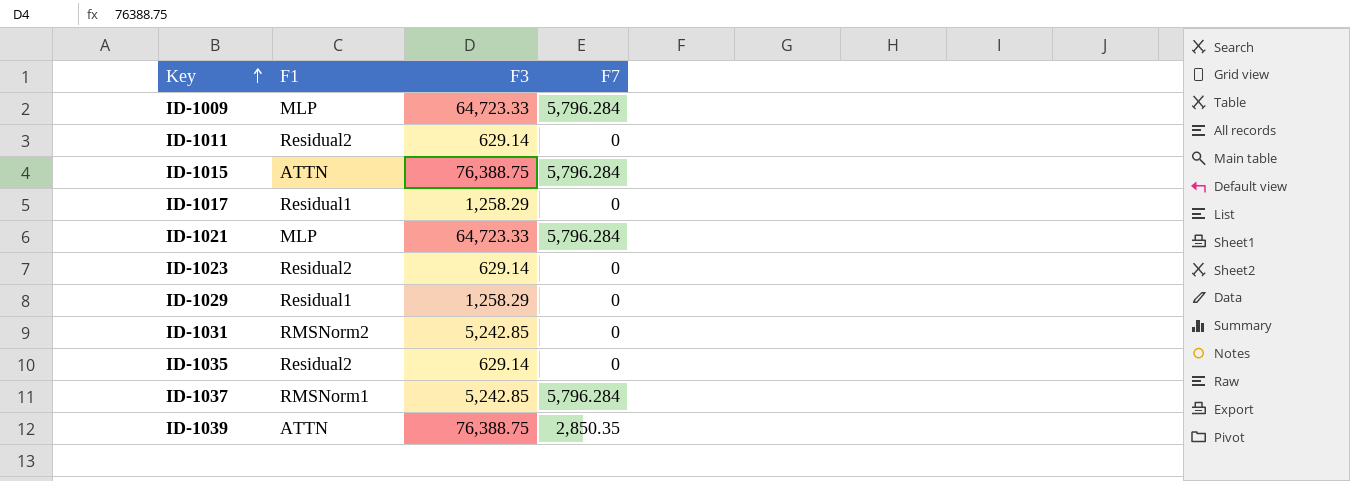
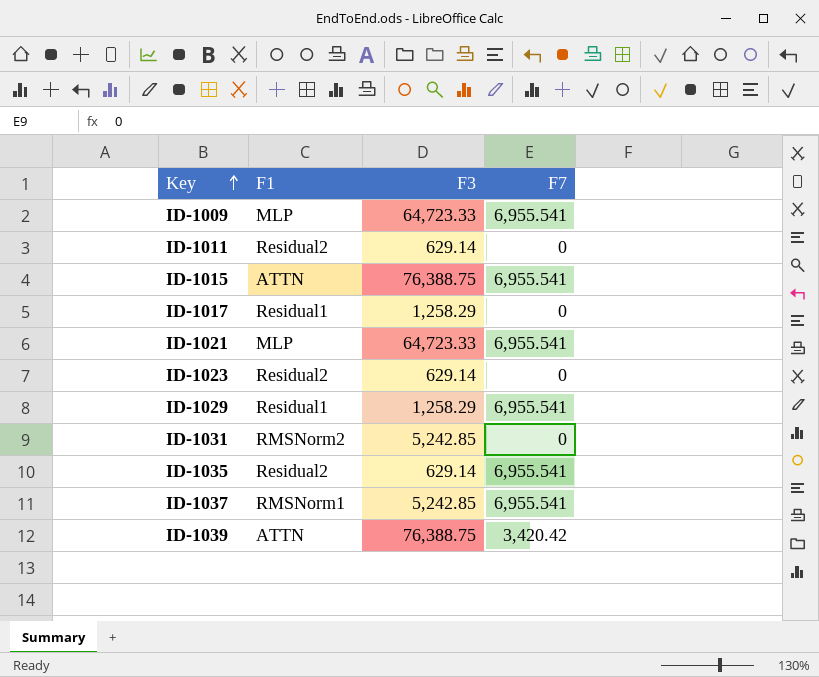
ID-1009 | F7: 5,796.284 -> 6,955.541
ID-1015 | F7: 5,796.284 -> 6,955.541
ID-1021 | F7: 5,796.284 -> 6,955.541
ID-1029 | F7: 0 -> 6,955.541
ID-1035 | F7: 0 -> 6,955.541
ID-1037 | F7: 5,796.284 -> 6,955.541
ID-1039 | F7: 2,850.35 -> 3,420.42

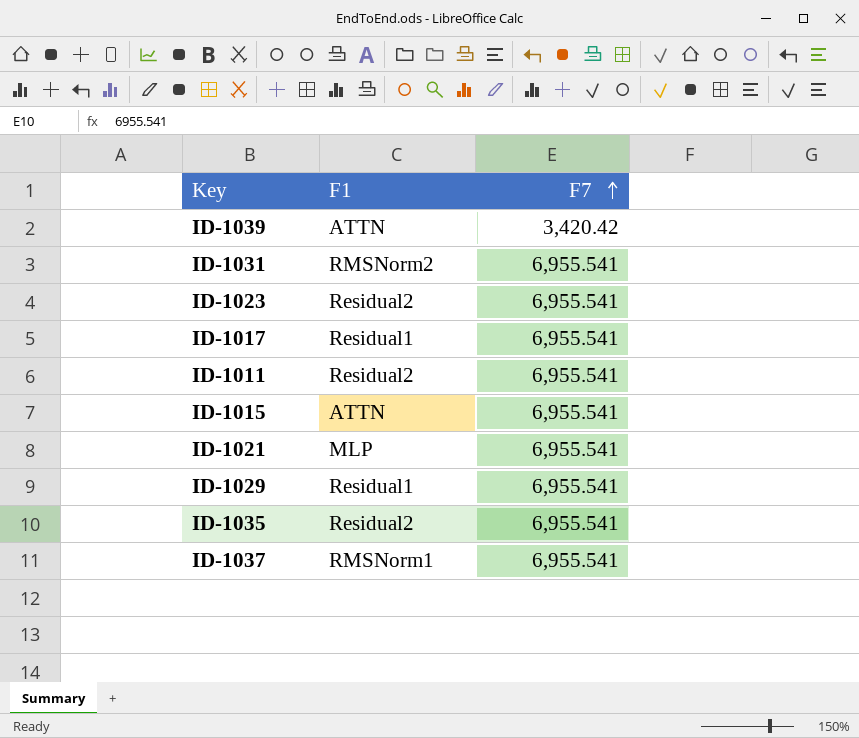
row order: Key ascending -> F7 ascending
column F3 | position: 3 -> none
row ID-1009: MLP | 64,723.33 | 6,955.541 -> none
ID-1031 | F7: 0 -> 6,955.541
ID-1023 | F7: 0 -> 6,955.541
ID-1017 | F7: 0 -> 6,955.541
ID-1011 | F7: 0 -> 6,955.541

